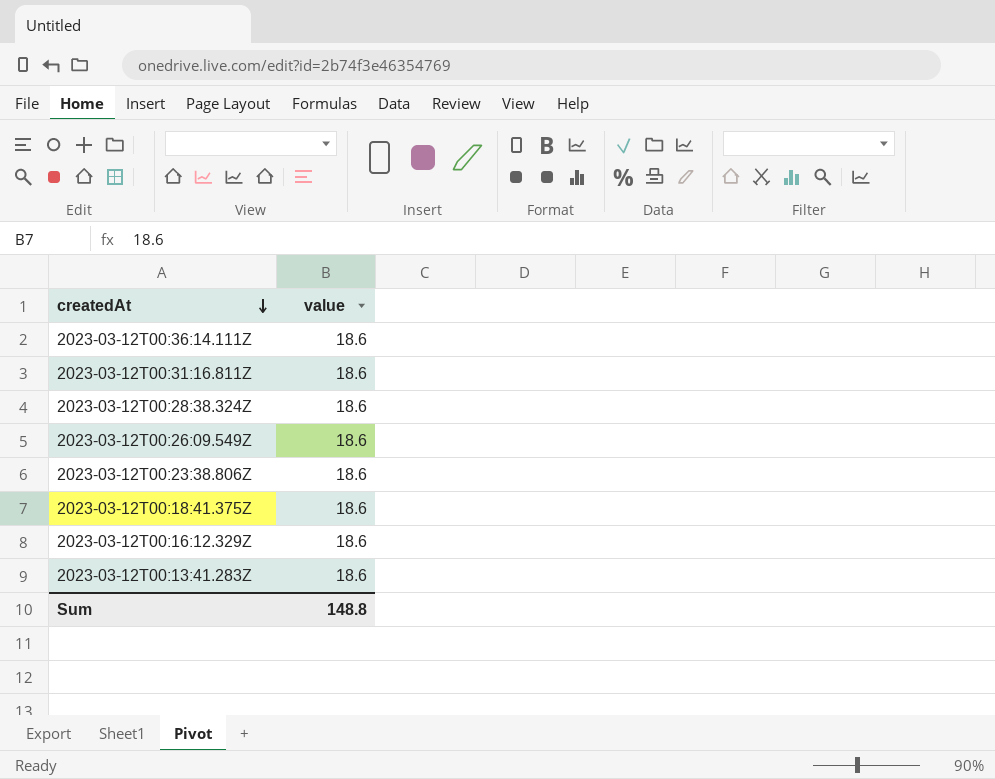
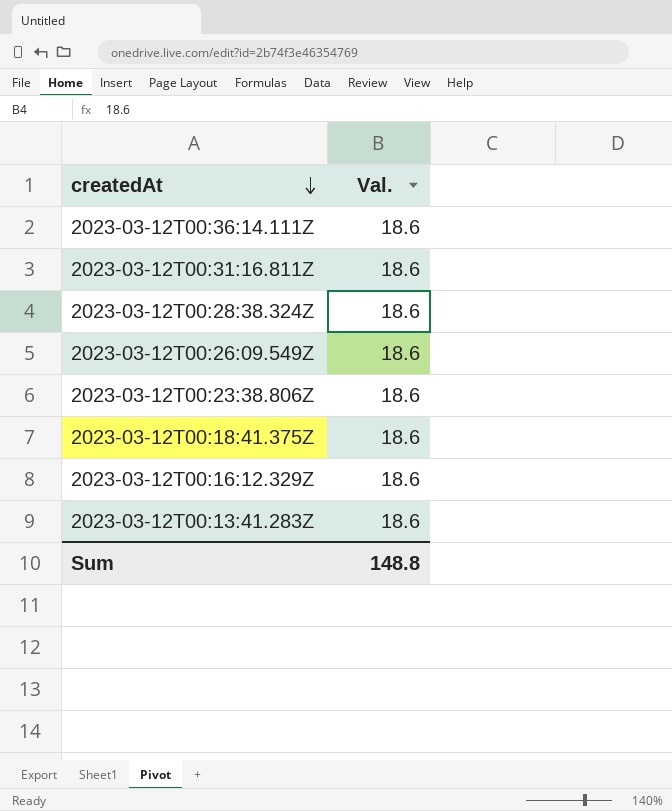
column name: value -> Val.

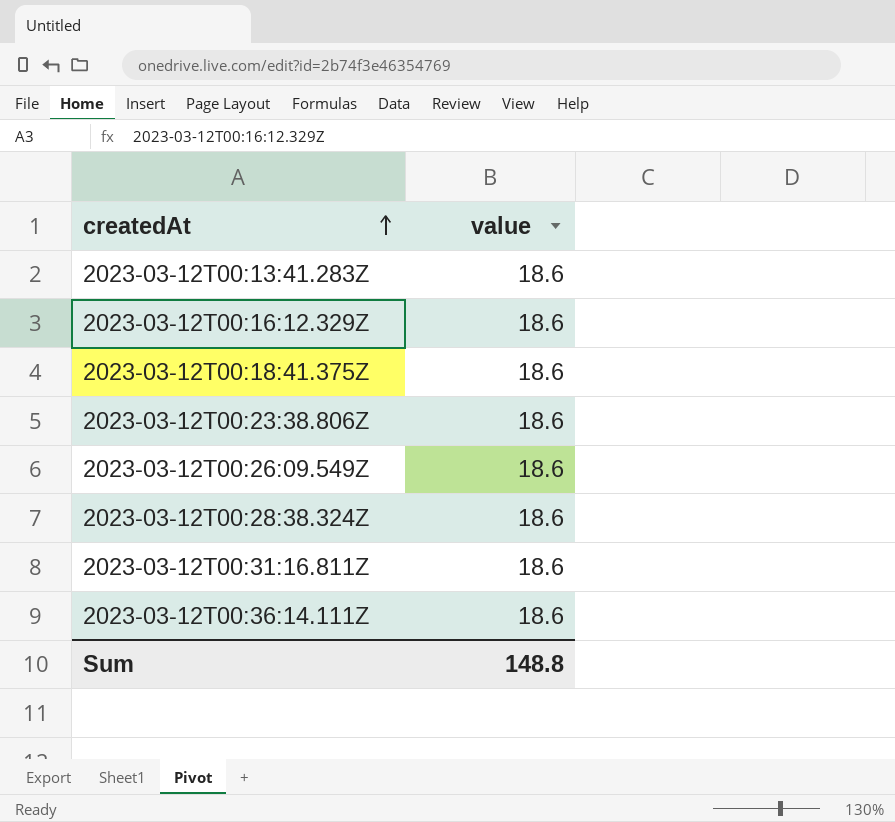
row order: createdAt descending -> createdAt ascending
column name: Val. -> value

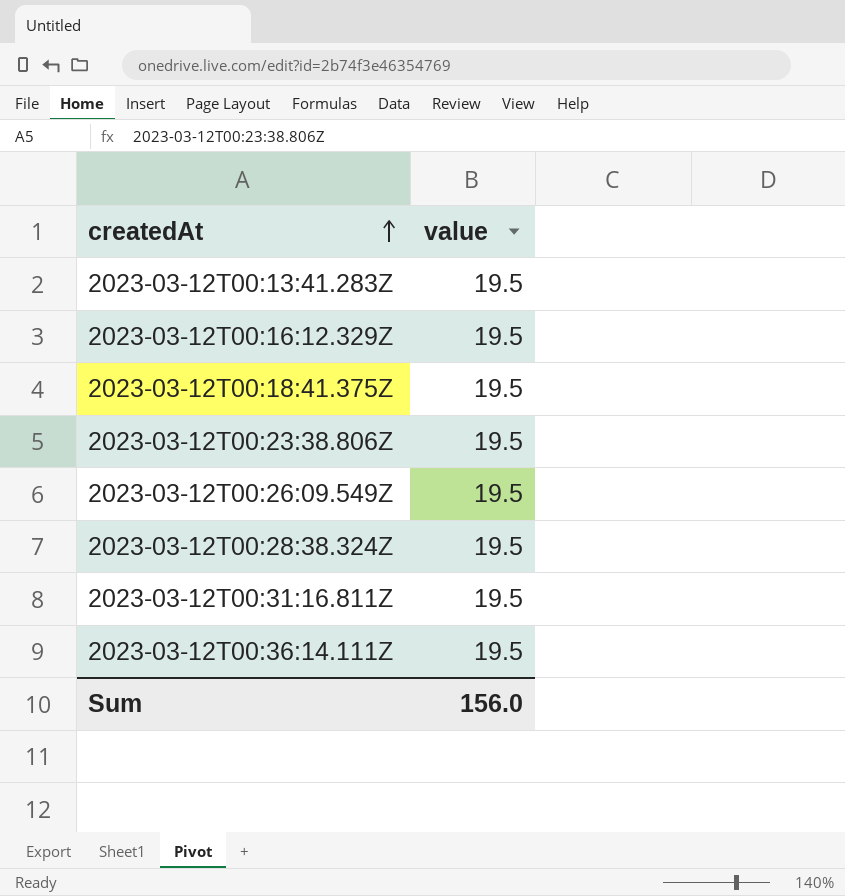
2023-03-12T00:13:41.283Z | value: 18.6 -> 19.5
2023-03-12T00:16:12.329Z | value: 18.6 -> 19.5
2023-03-12T00:18:41.375Z | value: 18.6 -> 19.5
2023-03-12T00:23:38.806Z | value: 18.6 -> 19.5
2023-03-12T00:26:09.549Z | value: 18.6 -> 19.5
2023-03-12T00:28:38.324Z | value: 18.6 -> 19.5
2023-03-12T00:31:16.811Z | value: 18.6 -> 19.5
2023-03-12T00:36:14.111Z | value: 18.6 -> 19.5
Sum | value: 148.8 -> 156.0

